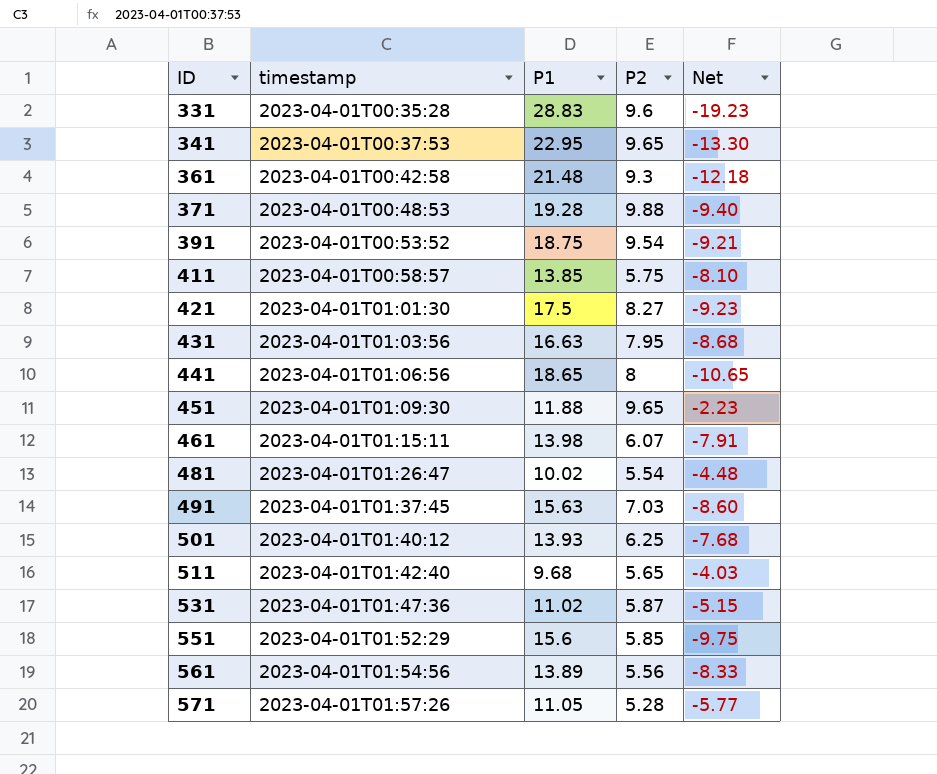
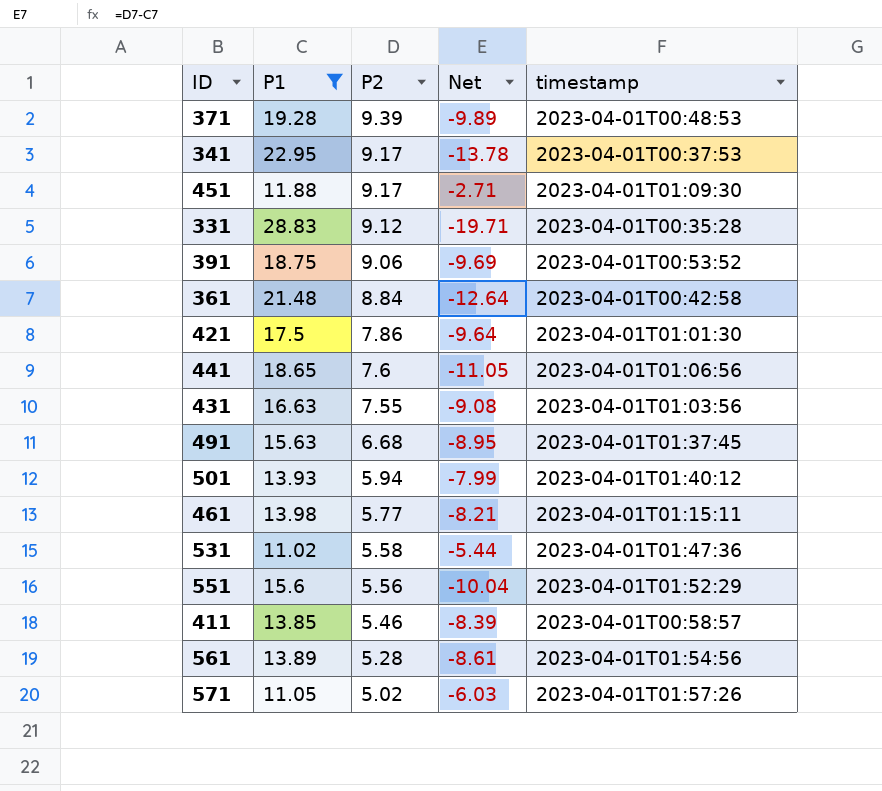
filter: none -> P1 >= 11.02
row order: ID ascending -> P2 descending
column timestamp | position: 2 -> 5
371 | P2: 9.88 -> 9.39
371 | Net: -9.40 -> -9.89
341 | P2: 9.65 -> 9.17
341 | Net: -13.30 -> -13.78
451 | P2: 9.65 -> 9.17
451 | Net: -2.23 -> -2.71
331 | P2: 9.6 -> 9.12
331 | Net: -19.23 -> -19.71
391 | P2: 9.54 -> 9.06
391 | Net: -9.21 -> -9.69
361 | P2: 9.3 -> 8.84
361 | Net: -12.18 -> -12.64
421 | P2: 8.27 -> 7.86
421 | Net: -9.23 -> -9.64
441 | P2: 8 -> 7.6
441 | Net: -10.65 -> -11.05
431 | P2: 7.95 -> 7.55
431 | Net: -8.68 -> -9.08
491 | P2: 7.03 -> 6.68
491 | Net: -8.60 -> -8.95
501 | P2: 6.25 -> 5.94
501 | Net: -7.68 -> -7.99
461 | P2: 6.07 -> 5.77
461 | Net: -7.91 -> -8.21
531 | P2: 5.87 -> 5.58
531 | Net: -5.15 -> -5.44
551 | P2: 5.85 -> 5.56
551 | Net: -9.75 -> -10.04
411 | P2: 5.75 -> 5.46
411 | Net: -8.10 -> -8.39
561 | P2: 5.56 -> 5.28
561 | Net: -8.33 -> -8.61
571 | P2: 5.28 -> 5.02
571 | Net: -5.77 -> -6.03

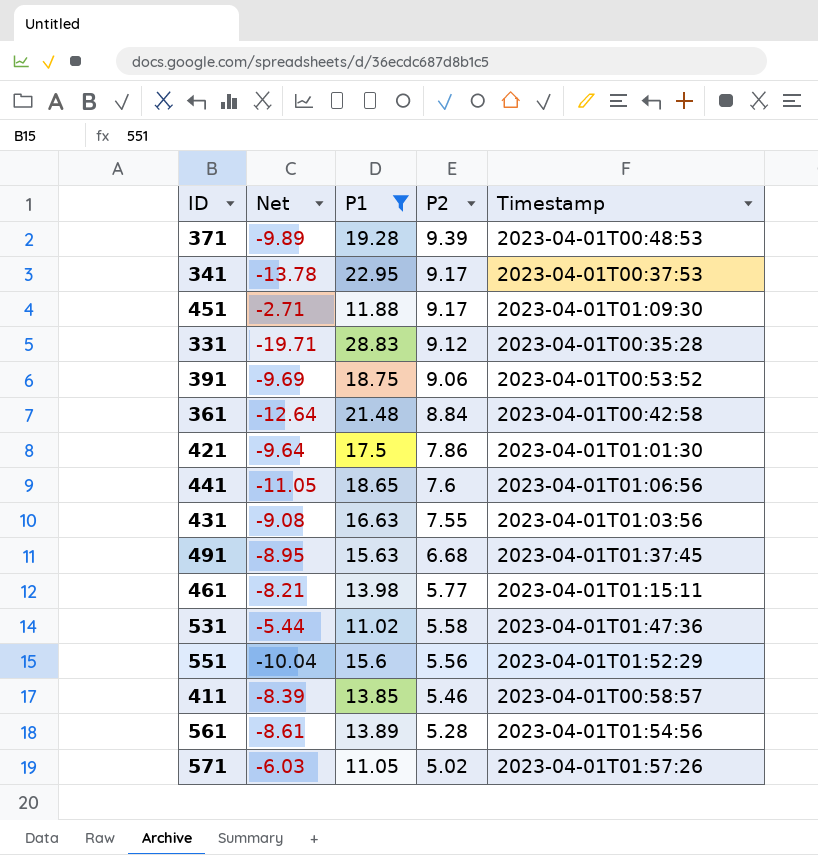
column Net | position: 4 -> 2
column name: timestamp -> Timestamp
row 501: 13.93 | 5.94 | -7.99 | 2023-04-01T01:40:12 -> none

